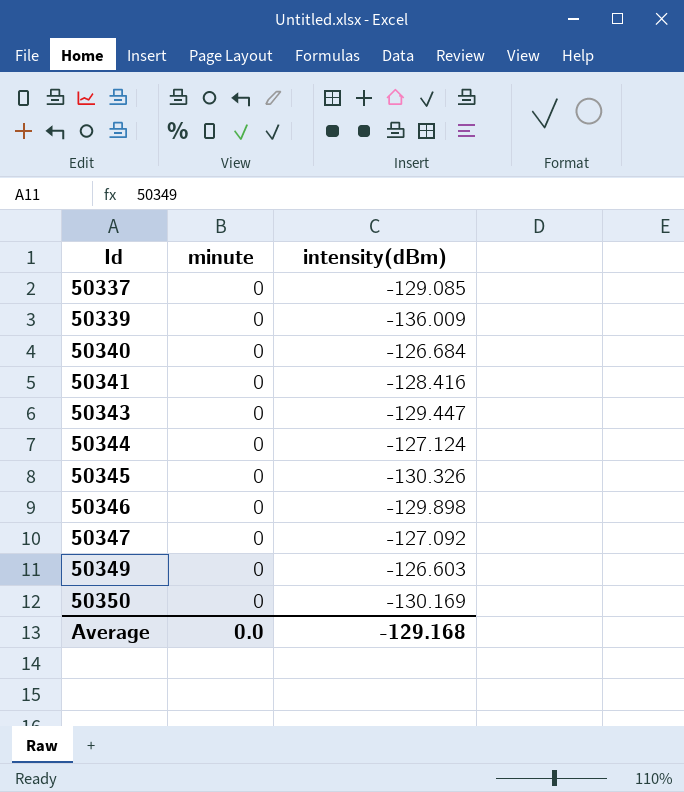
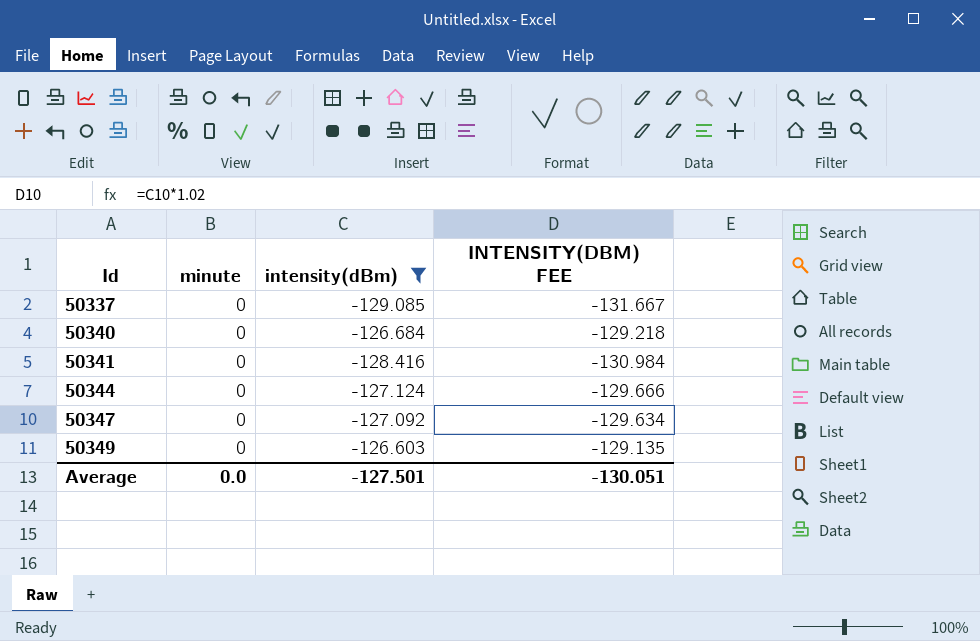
filter: none -> intensity(dBm) >= -129.085
column INTENSITY(DBM) FEE | formula: none -> [intensity(dBm)] * 1.02
Average | intensity(dBm): -129.168 -> -127.501

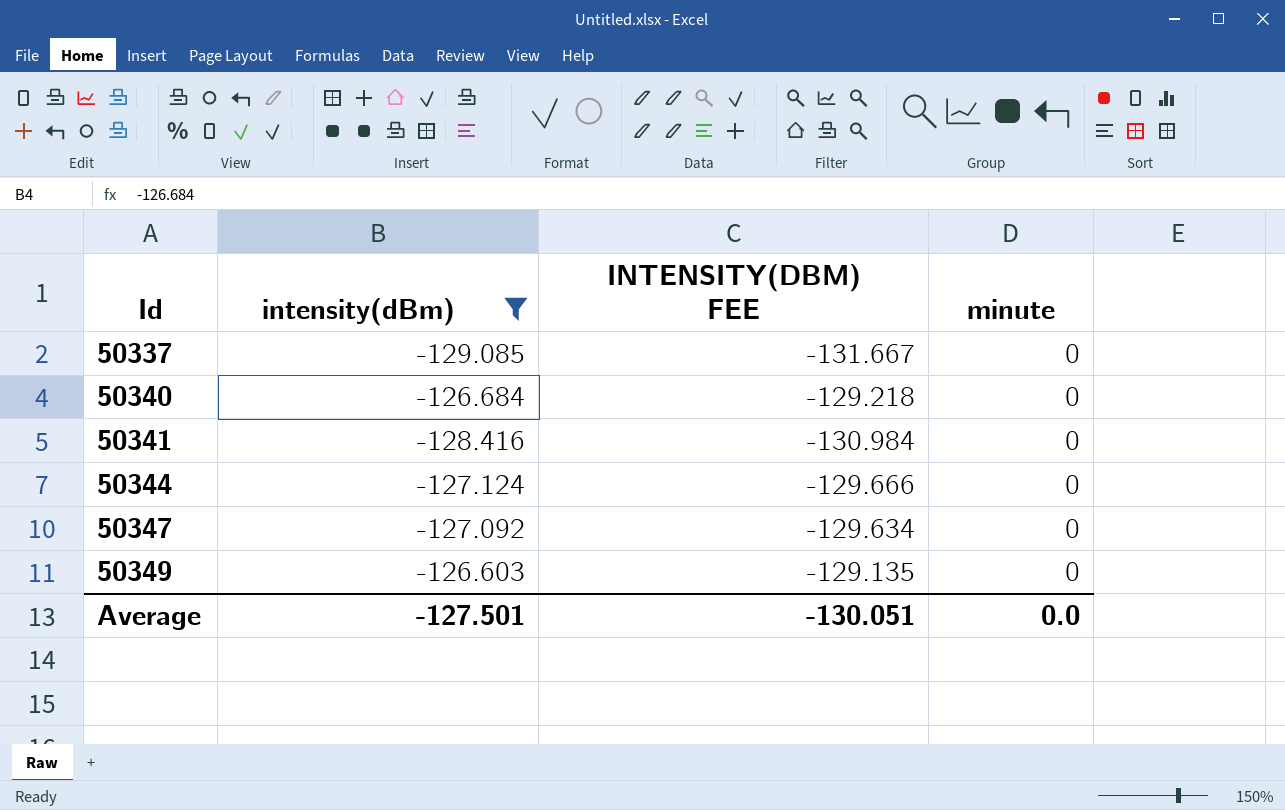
column minute | position: 2 -> 4

